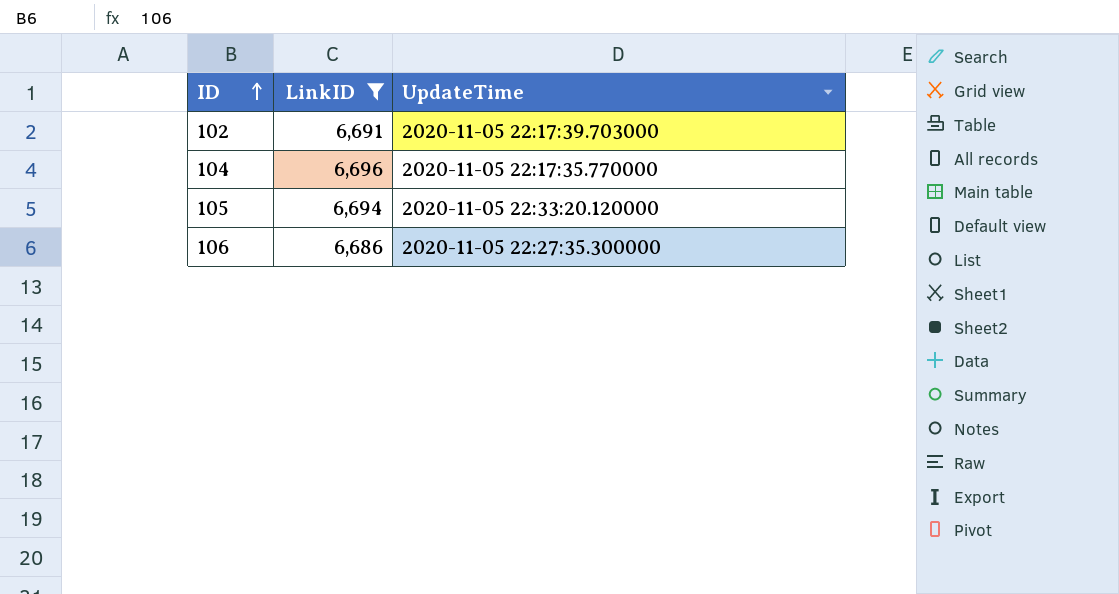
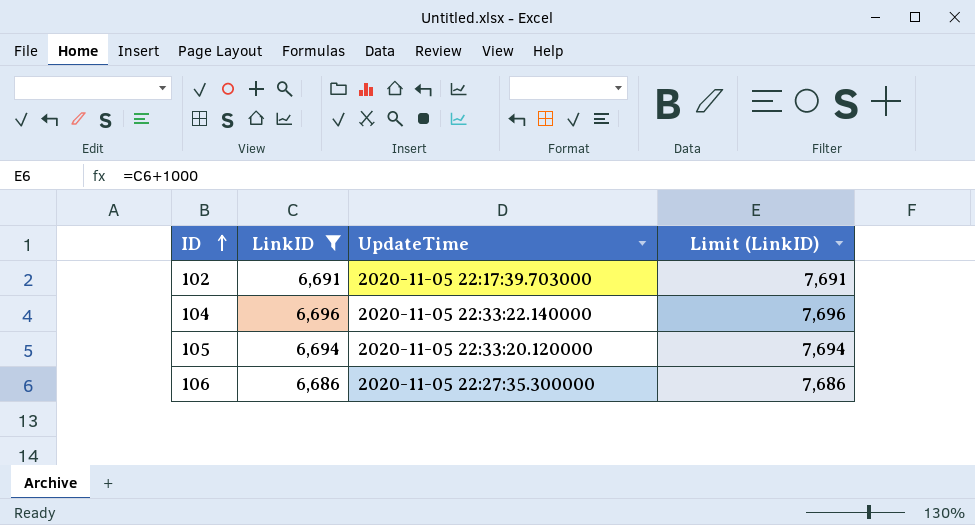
column Limit (LinkID) | formula: none -> [LinkID] + 1000
104 | UpdateTime: 2020-11-05 22:17:35.770000 -> 2020-11-05 22:33:22.140000

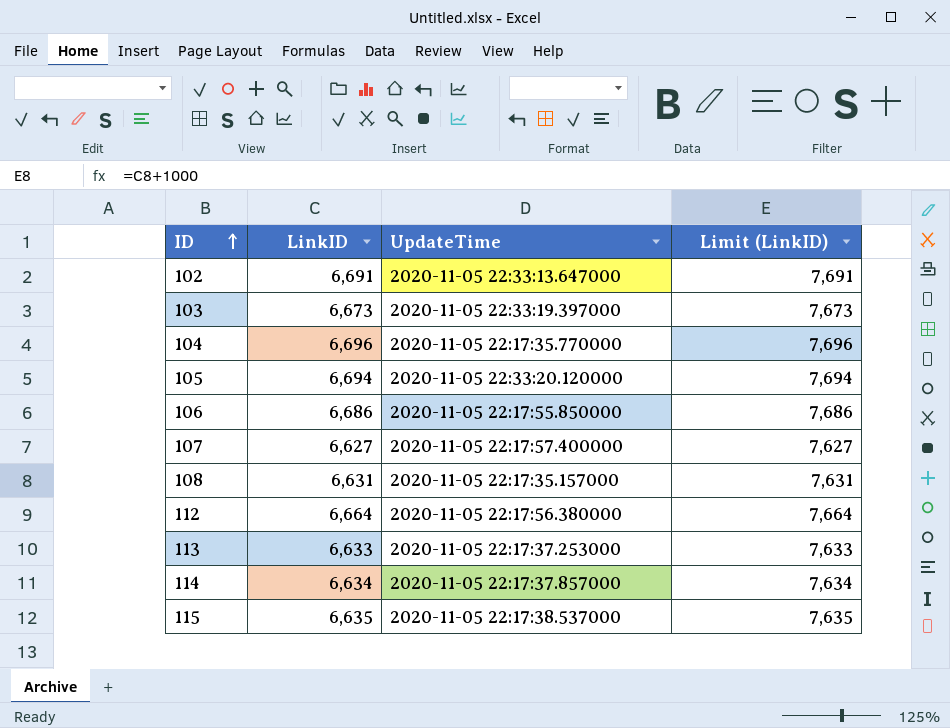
filter: LinkID >= 6,686 -> none
102 | UpdateTime: 2020-11-05 22:17:39.703000 -> 2020-11-05 22:33:13.647000
104 | UpdateTime: 2020-11-05 22:33:22.140000 -> 2020-11-05 22:17:35.770000
106 | UpdateTime: 2020-11-05 22:27:35.300000 -> 2020-11-05 22:17:55.850000

